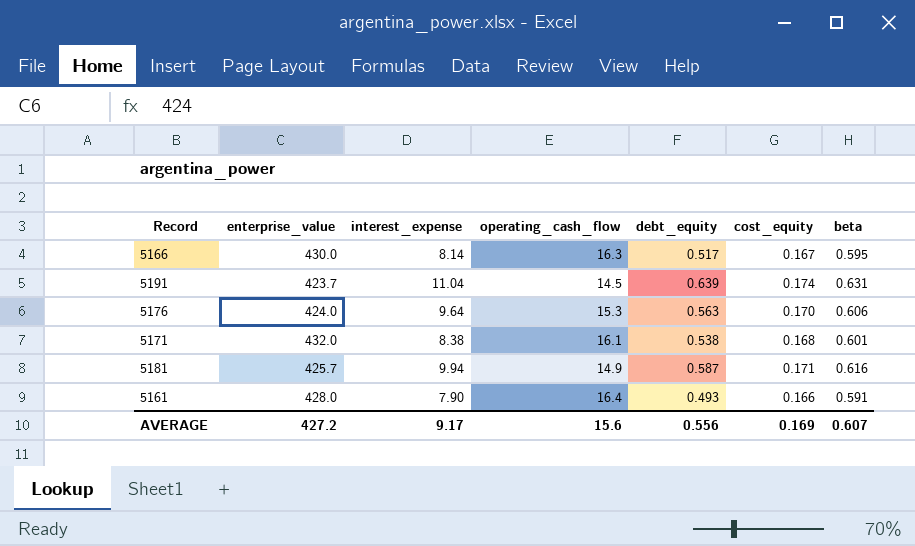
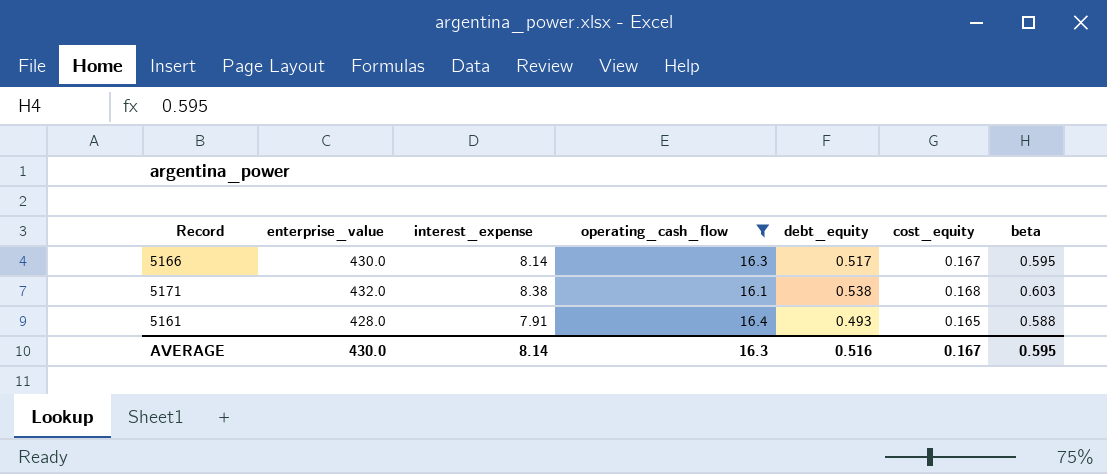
filter: none -> operating_cash_flow >= 16.1
5171 | beta: 0.601 -> 0.603
5161 | interest_expense: 7.90 -> 7.91
5161 | cost_equity: 0.166 -> 0.165
5161 | beta: 0.591 -> 0.588
AVERAGE | enterprise_value: 427.2 -> 430.0
AVERAGE | interest_expense: 9.17 -> 8.14
AVERAGE | operating_cash_flow: 15.6 -> 16.3
AVERAGE | debt_equity: 0.556 -> 0.516
AVERAGE | cost_equity: 0.169 -> 0.167
AVERAGE | beta: 0.607 -> 0.595

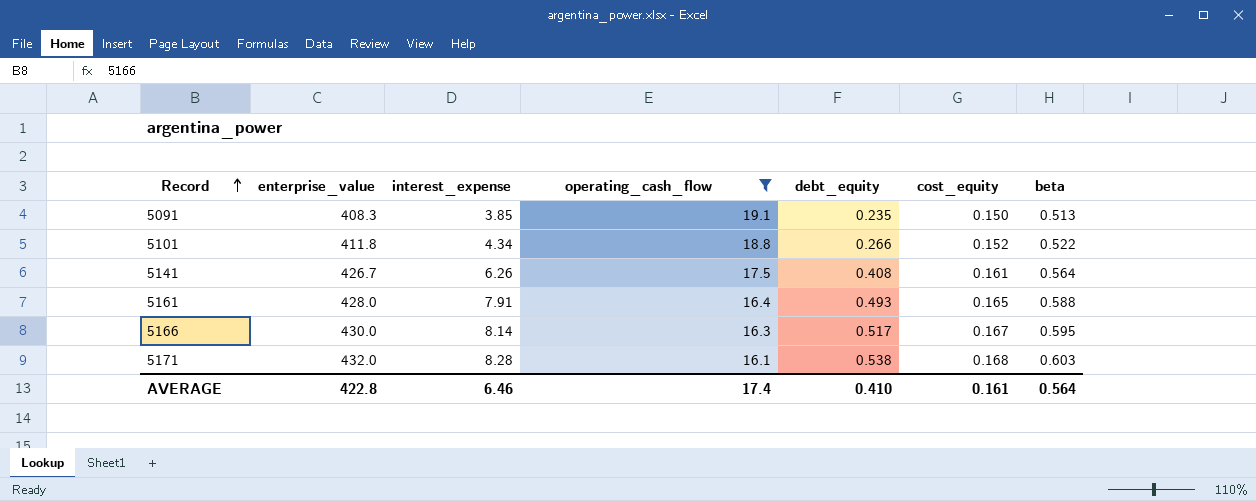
row order: none -> Record ascending
row 5091: none -> 408.3 | 3.85 | 19.1 | 0.235 | 0.150 | 0.513
row 5101: none -> 411.8 | 4.34 | 18.8 | 0.266 | 0.152 | 0.522
row 5141: none -> 426.7 | 6.26 | 17.5 | 0.408 | 0.161 | 0.564
5171 | interest_expense: 8.38 -> 8.28
AVERAGE | enterprise_value: 430.0 -> 422.8
AVERAGE | interest_expense: 8.14 -> 6.46
AVERAGE | operating_cash_flow: 16.3 -> 17.4
AVERAGE | debt_equity: 0.516 -> 0.410
AVERAGE | cost_equity: 0.167 -> 0.161
AVERAGE | beta: 0.595 -> 0.564

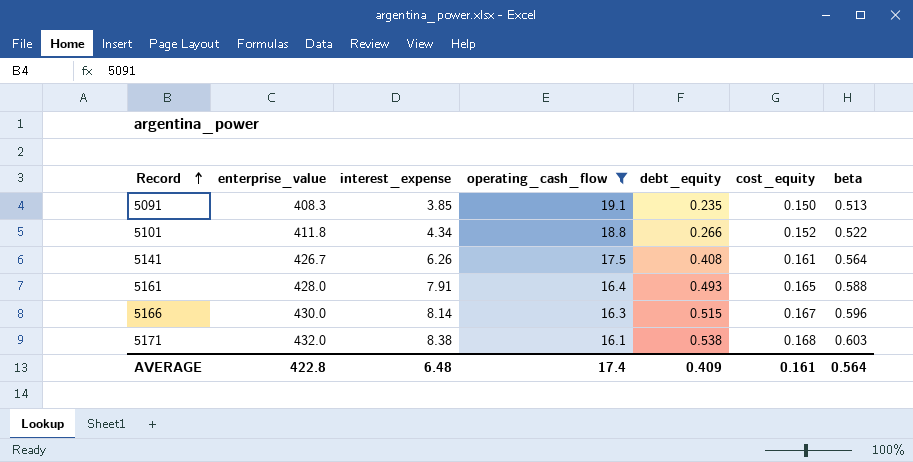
5166 | debt_equity: 0.517 -> 0.515
5166 | beta: 0.595 -> 0.596
5171 | interest_expense: 8.28 -> 8.38
AVERAGE | interest_expense: 6.46 -> 6.48
AVERAGE | debt_equity: 0.410 -> 0.409

